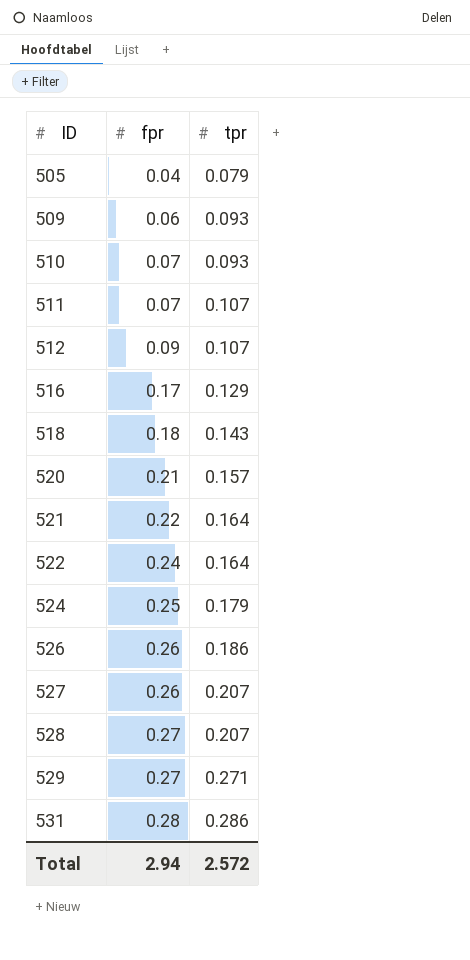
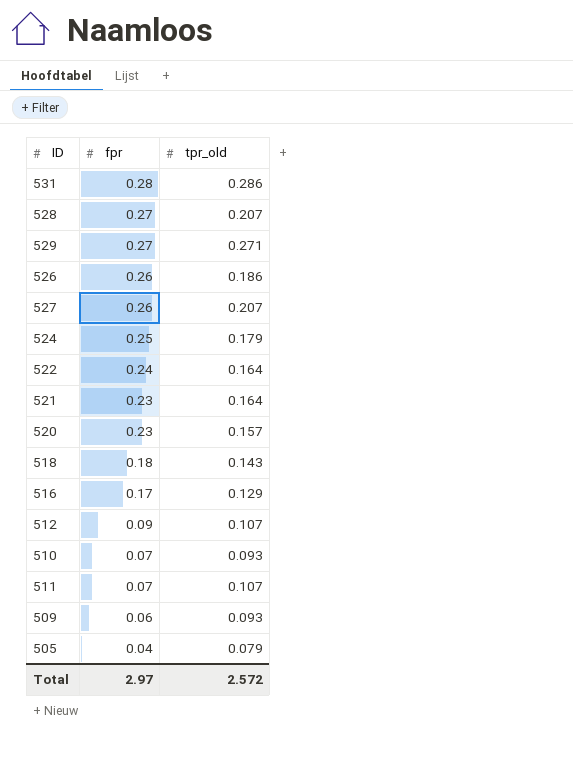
row order: ID ascending -> fpr descending
column name: tpr -> tpr_old
521 | fpr: 0.22 -> 0.23
520 | fpr: 0.21 -> 0.23
Total | fpr: 2.94 -> 2.97

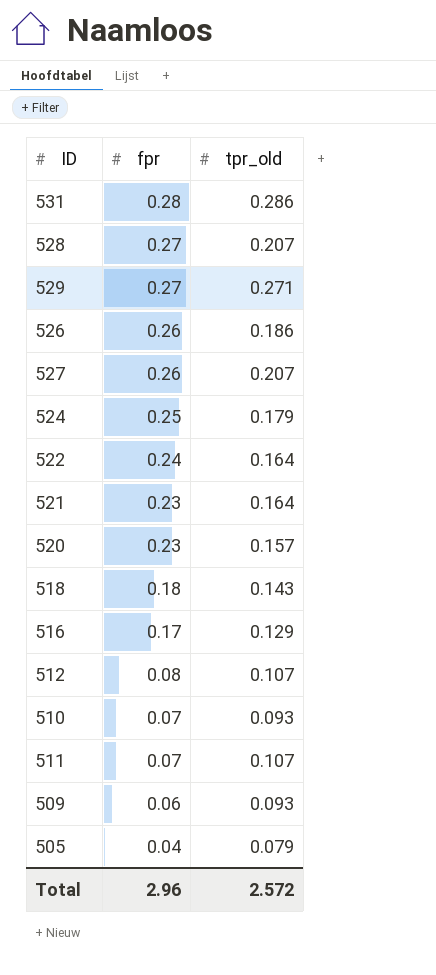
512 | fpr: 0.09 -> 0.08
Total | fpr: 2.97 -> 2.96

